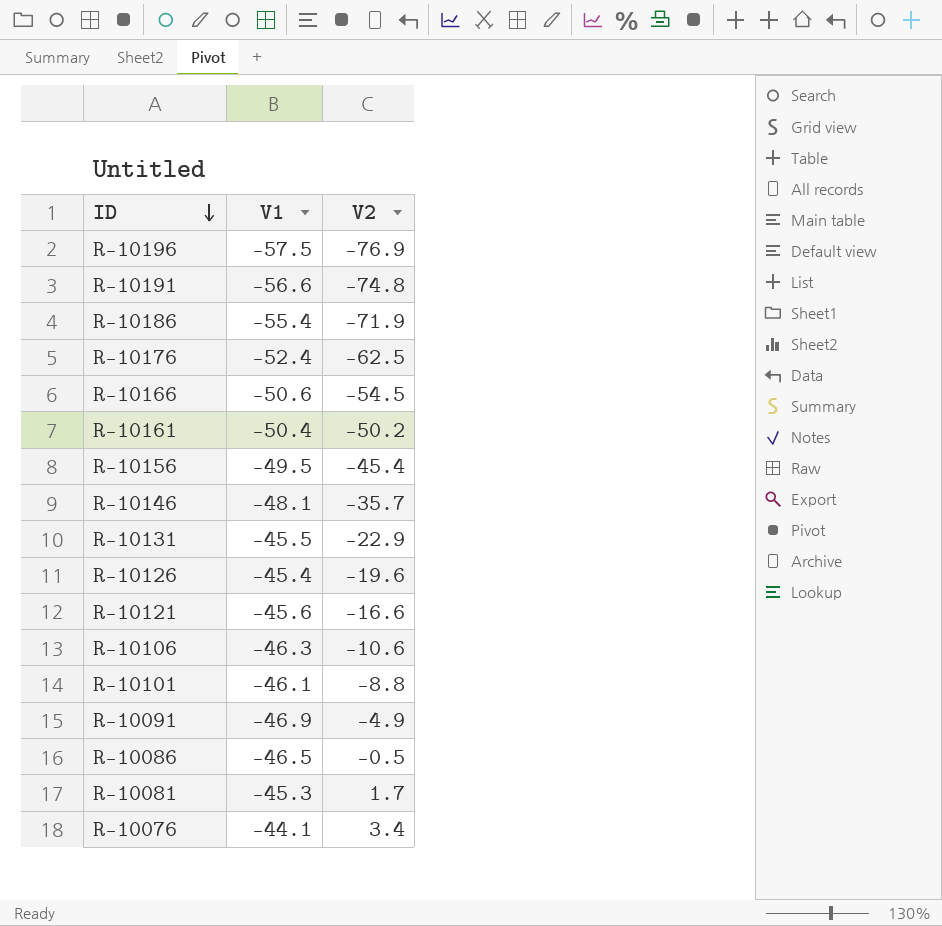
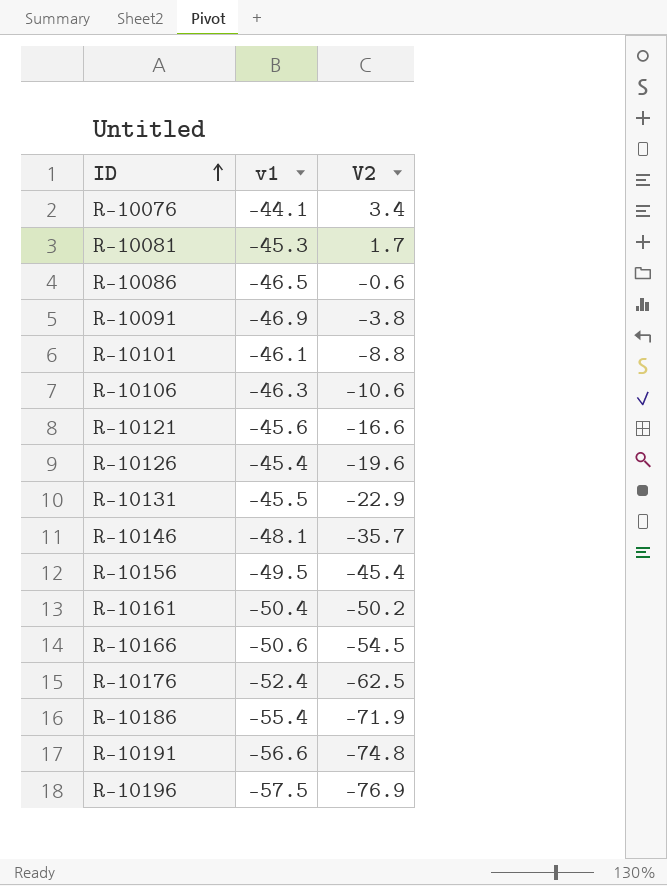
row order: ID descending -> ID ascending
column name: V1 -> v1
R-10086 | V2: -0.5 -> -0.6
R-10091 | V2: -4.9 -> -3.8

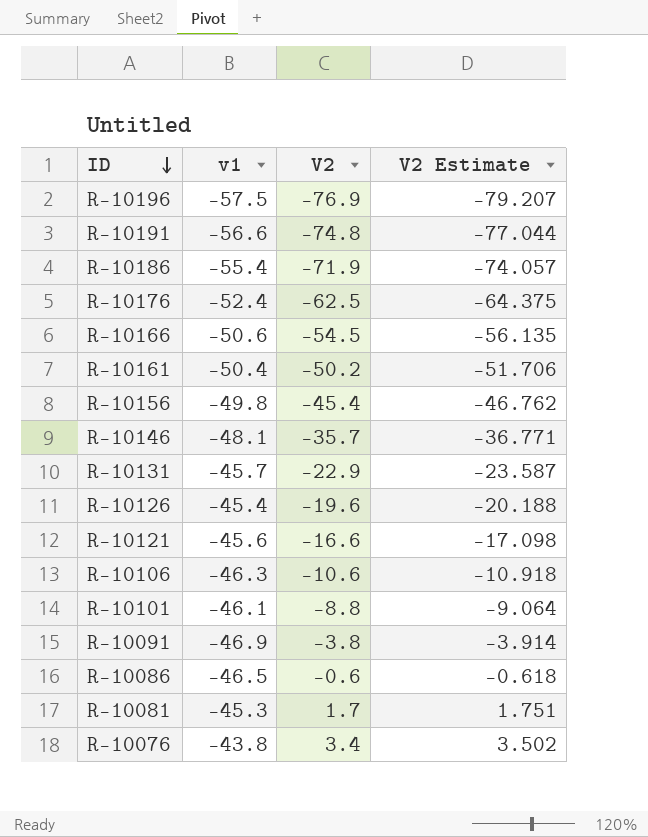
row order: ID ascending -> ID descending
column V2 Estimate | formula: none -> [V2] * 1.03
R-10156 | v1: -49.5 -> -49.8
R-10131 | v1: -45.5 -> -45.7
R-10076 | v1: -44.1 -> -43.8

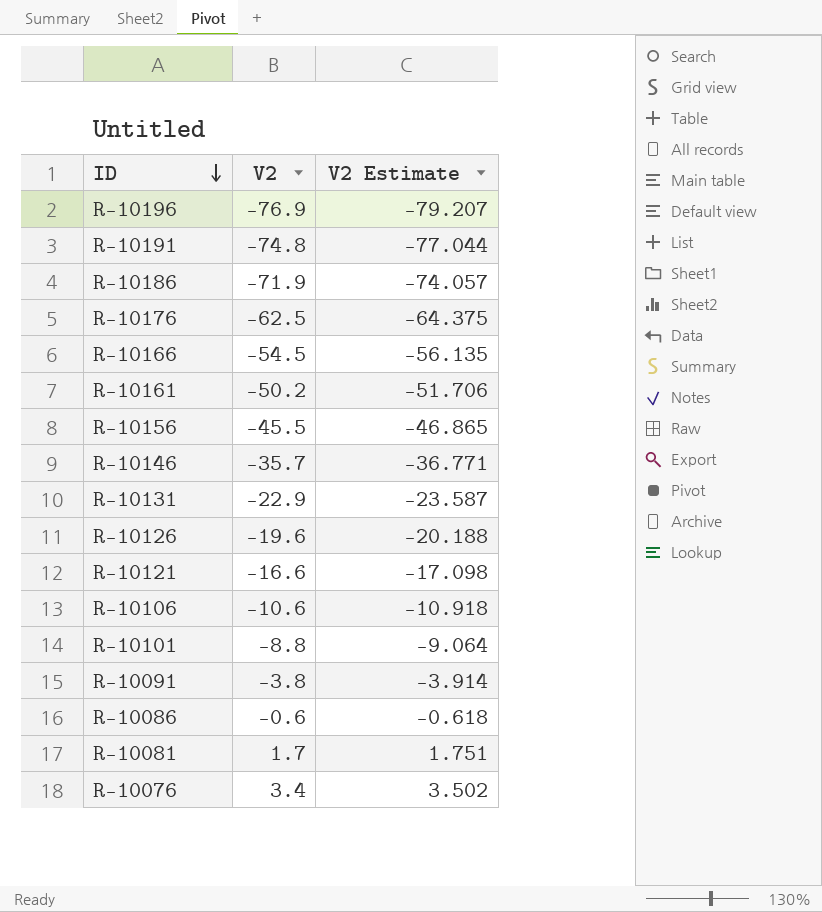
column v1 | position: 2 -> none
R-10156 | V2: -45.4 -> -45.5
R-10156 | V2 Estimate: -46.762 -> -46.865

